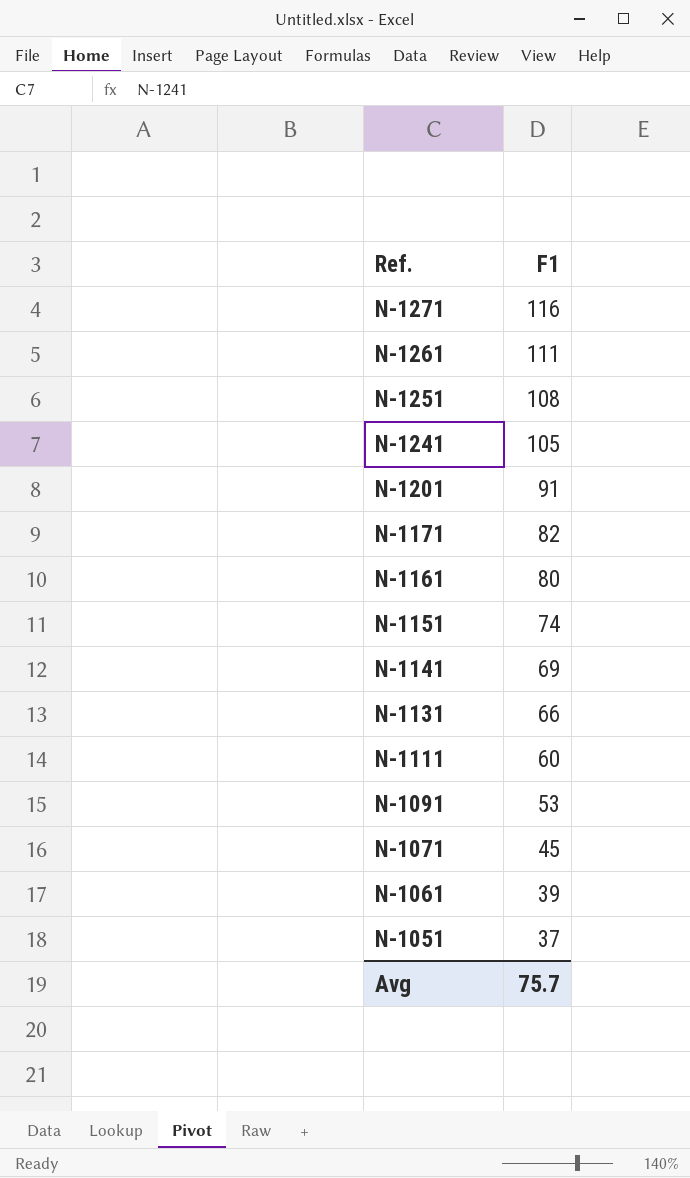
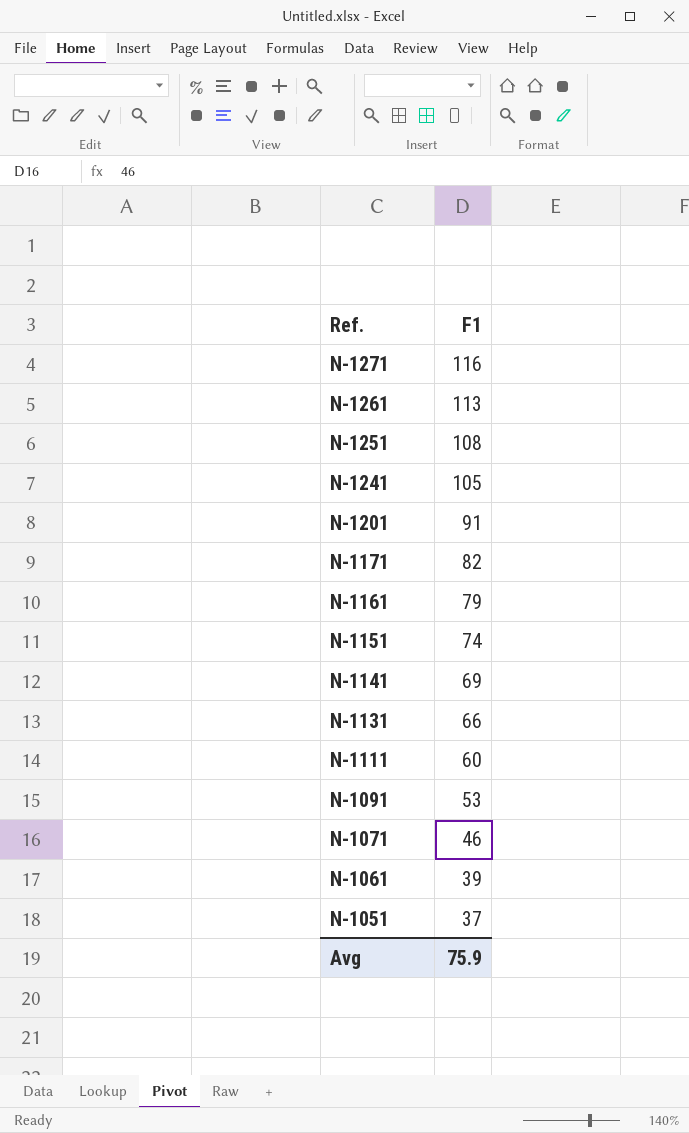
N-1261 | F1: 111 -> 113
N-1161 | F1: 80 -> 79
N-1071 | F1: 45 -> 46
Avg | F1: 75.7 -> 75.9

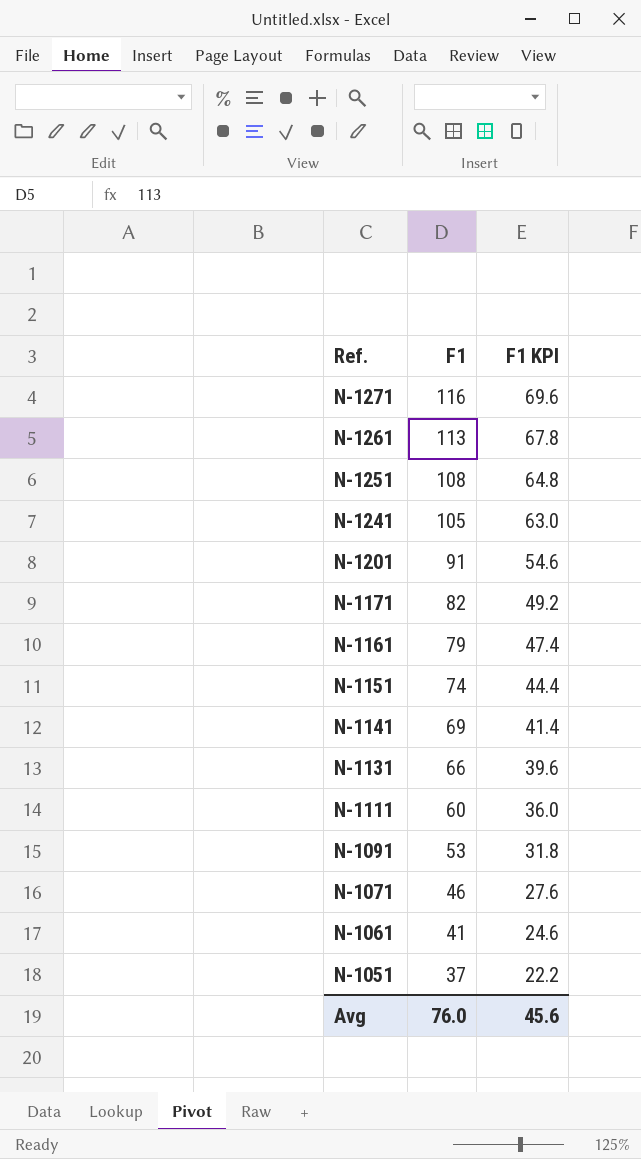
column F1 KPI | formula: none -> [F1] * 0.6
N-1061 | F1: 39 -> 41
Avg | F1: 75.9 -> 76.0

